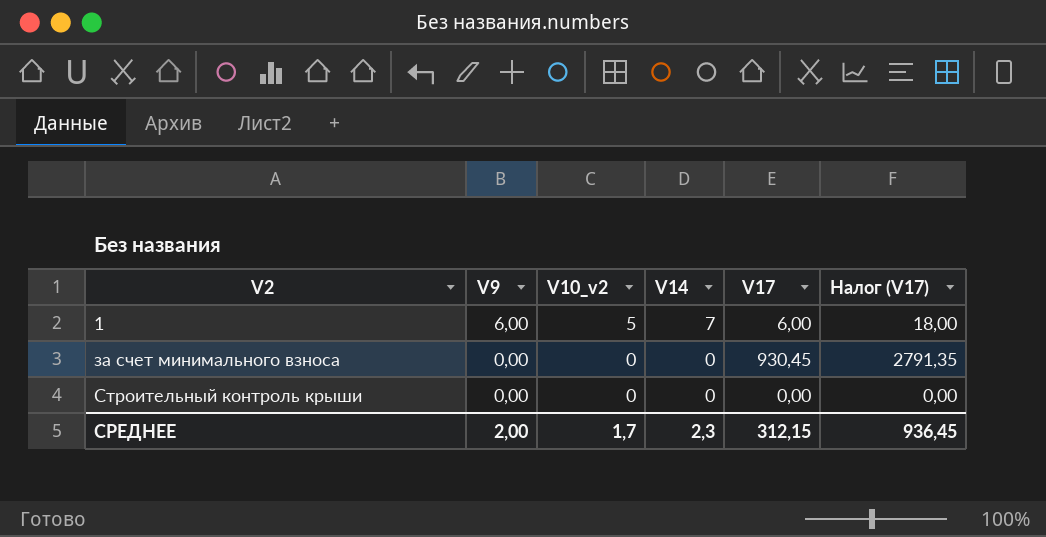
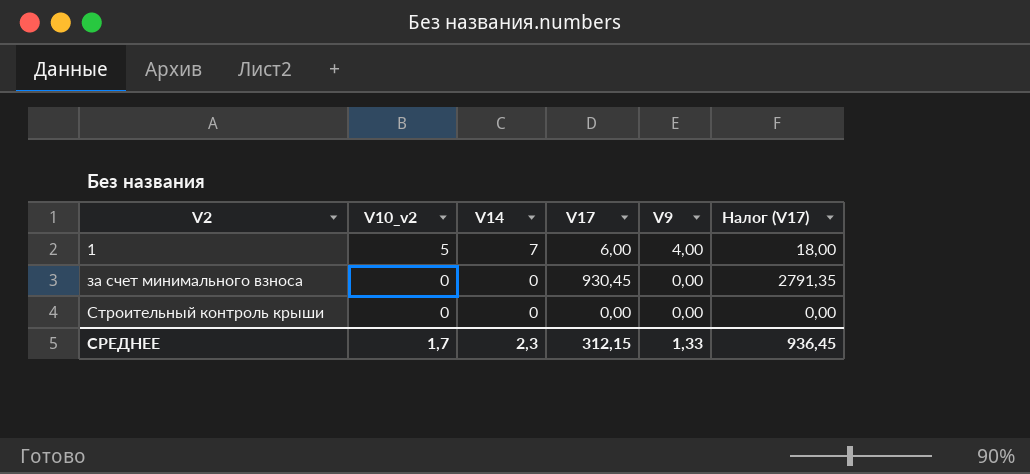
column V9 | position: 2 -> 5
1 | V9: 6,00 -> 4,00
СРЕДНЕЕ | V9: 2,00 -> 1,33

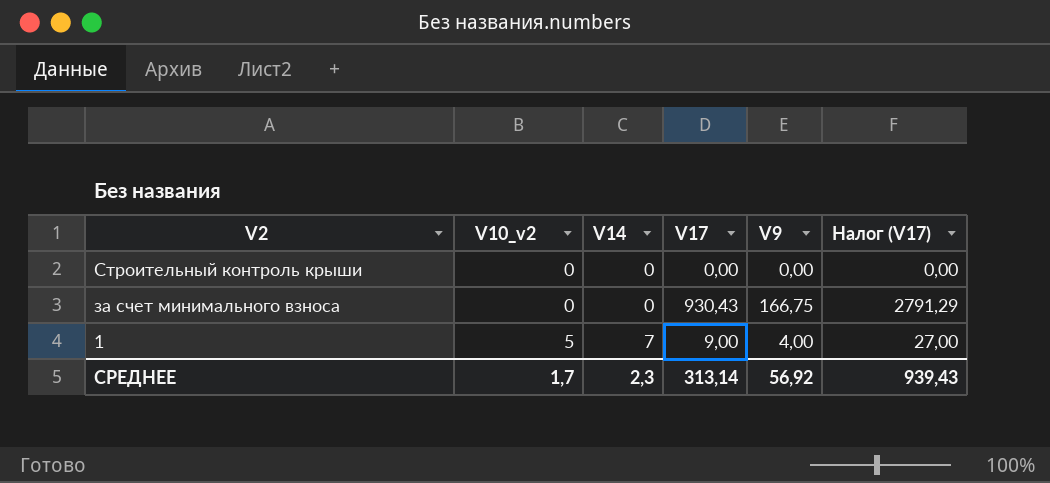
row order: V2 ascending -> V2 descending
за счет минимального взноса | V17: 930,45 -> 930,43
за счет минимального взноса | V9: 0,00 -> 166,75
за счет минимального взноса | Налог (V17): 2791,35 -> 2791,29
1 | V17: 6,00 -> 9,00
1 | Налог (V17): 18,00 -> 27,00
СРЕДНЕЕ | V17: 312,15 -> 313,14
СРЕДНЕЕ | V9: 1,33 -> 56,92
СРЕДНЕЕ | Налог (V17): 936,45 -> 939,43

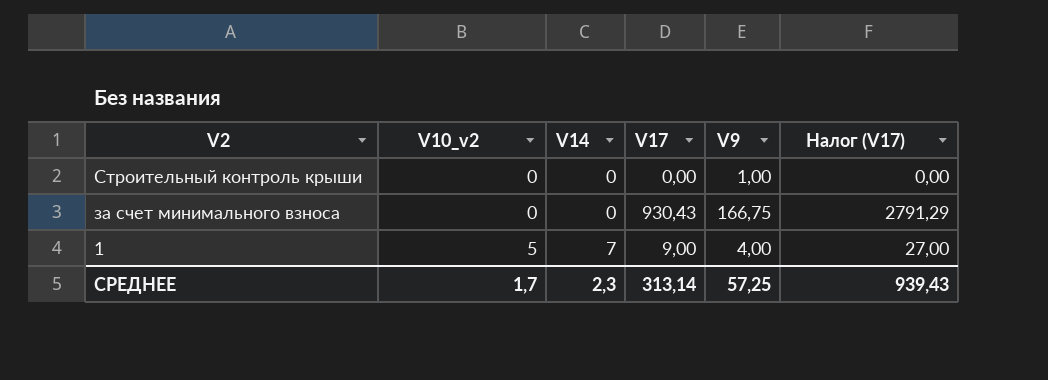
Строительный контроль крыши | V9: 0,00 -> 1,00
СРЕДНЕЕ | V9: 56,92 -> 57,25

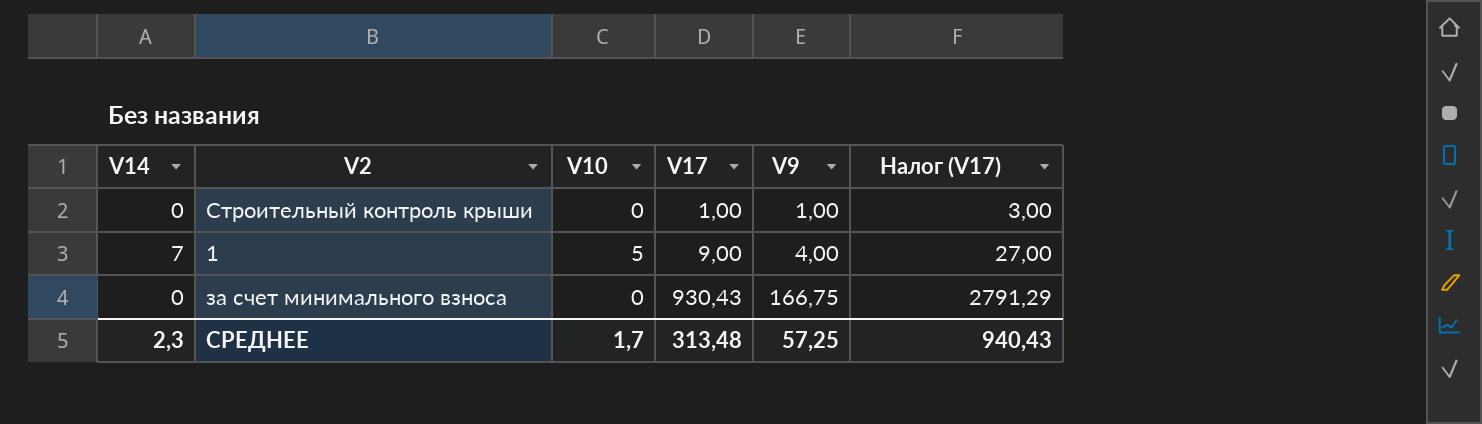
row order: V2 descending -> V17 ascending
column V14 | position: 3 -> 1
column name: V10_v2 -> V10
Строительный контроль крыши | V17: 0,00 -> 1,00
Строительный контроль крыши | Налог (V17): 0,00 -> 3,00
СРЕДНЕЕ | V17: 313,14 -> 313,48
СРЕДНЕЕ | Налог (V17): 939,43 -> 940,43

